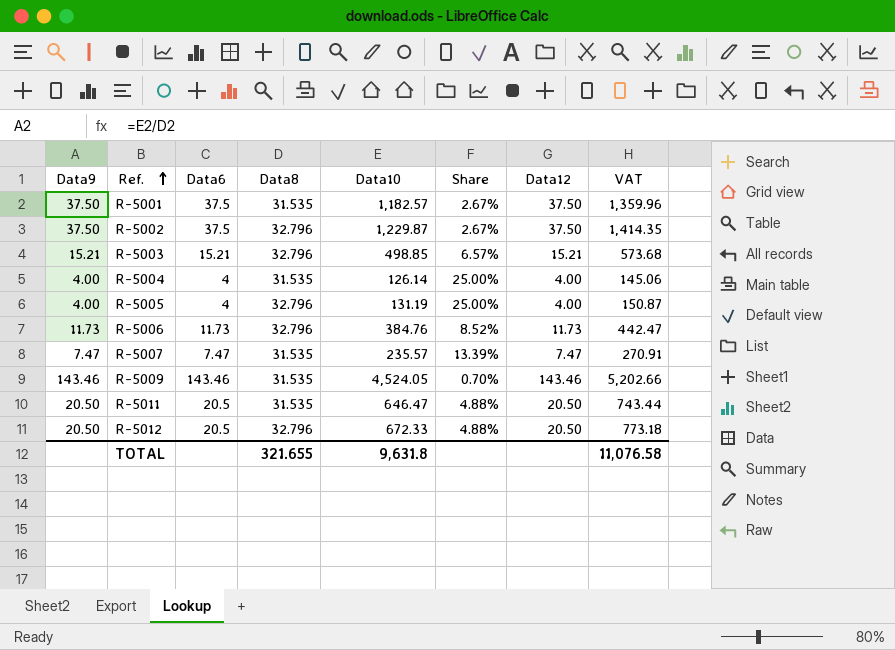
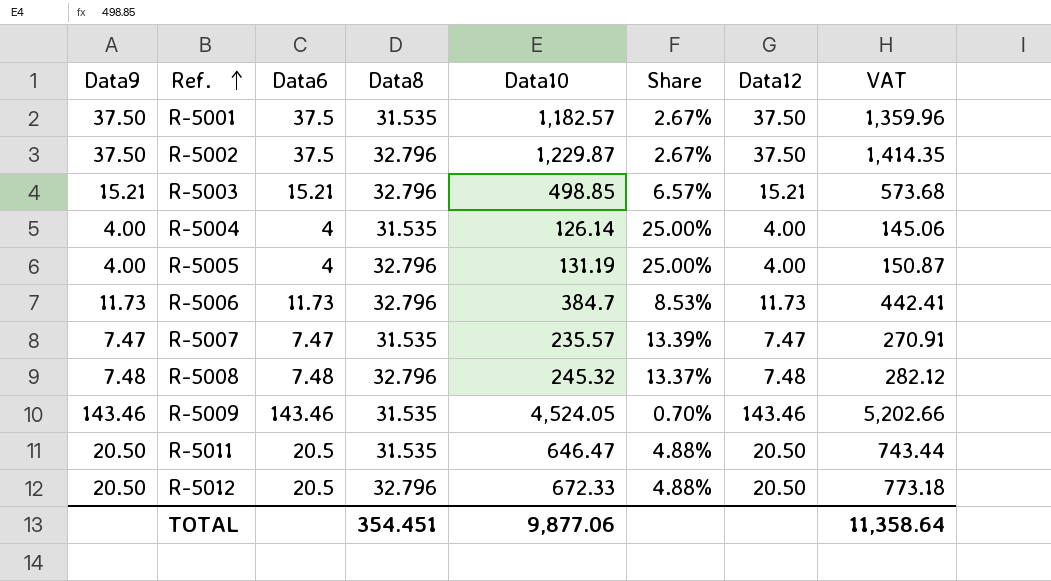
R-5006 | Data10: 384.76 -> 384.7
R-5006 | Share: 8.52% -> 8.53%
R-5006 | VAT: 442.47 -> 442.41
row R-5008: none -> 7.48 | 7.48 | 32.796 | 245.32 | 13.37% | 7.48 | 282.12
TOTAL | Data8: 321.655 -> 354.451
TOTAL | Data10: 9,631.8 -> 9,877.06
TOTAL | VAT: 11,076.58 -> 11,358.64

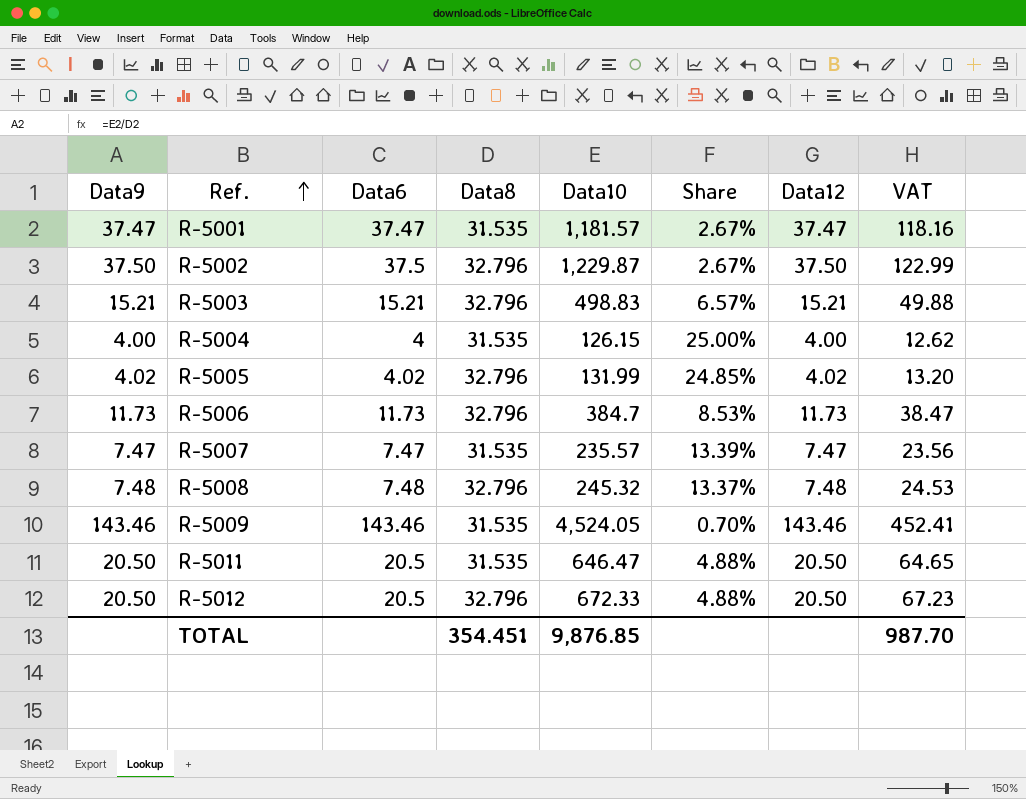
column VAT | formula: [Data10] * 1.15 -> [Data10] * 0.1
R-5001 | Data9: 37.50 -> 37.47
R-5001 | Data6: 37.5 -> 37.47
R-5001 | Data10: 1,182.57 -> 1,181.57
R-5001 | Data12: 37.50 -> 37.47
R-5003 | Data10: 498.85 -> 498.83
R-5004 | Data10: 126.14 -> 126.15
R-5005 | Data9: 4.00 -> 4.02
R-5005 | Data6: 4 -> 4.02
R-5005 | Data10: 131.19 -> 131.99
R-5005 | Share: 25.00% -> 24.85%
R-5005 | Data12: 4.00 -> 4.02
TOTAL | Data10: 9,877.06 -> 9,876.85
TOTAL | VAT: 11,358.64 -> 987.70

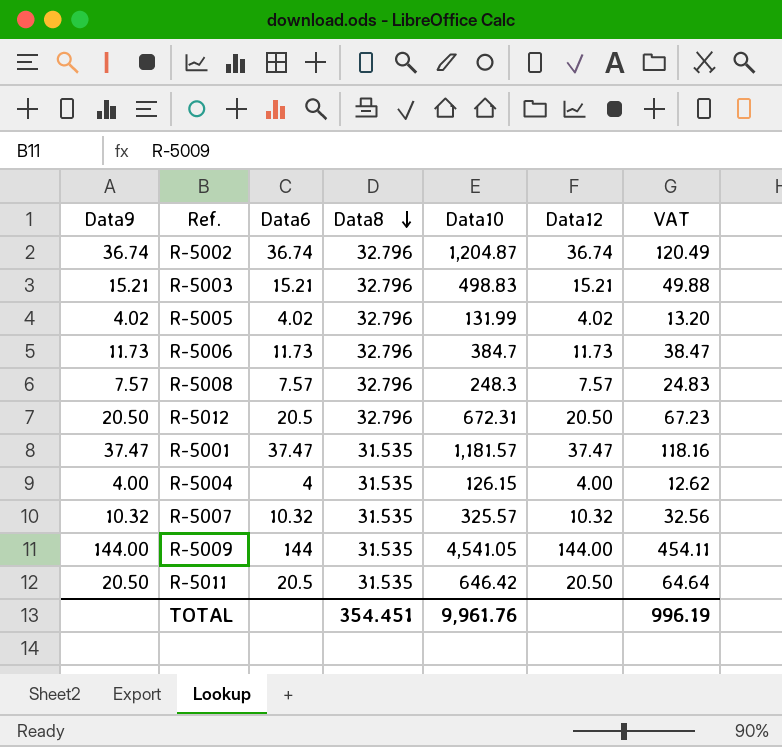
row order: Ref. ascending -> Data8 descending
column Share | formula: [Data8] / [Data10] -> none
R-5002 | Data9: 37.50 -> 36.74
R-5002 | Data6: 37.5 -> 36.74
R-5002 | Data10: 1,229.87 -> 1,204.87
R-5002 | Data12: 37.50 -> 36.74
R-5002 | VAT: 122.99 -> 120.49
R-5008 | Data9: 7.48 -> 7.57
R-5008 | Data6: 7.48 -> 7.57
R-5008 | Data10: 245.32 -> 248.3
R-5008 | Data12: 7.48 -> 7.57
R-5008 | VAT: 24.53 -> 24.83
R-5012 | Data10: 672.33 -> 672.31
R-5007 | Data9: 7.47 -> 10.32
R-5007 | Data6: 7.47 -> 10.32
R-5007 | Data10: 235.57 -> 325.57
R-5007 | Data12: 7.47 -> 10.32
R-5007 | VAT: 23.56 -> 32.56
R-5009 | Data9: 143.46 -> 144.00
R-5009 | Data6: 143.46 -> 144
R-5009 | Data10: 4,524.05 -> 4,541.05
R-5009 | Data12: 143.46 -> 144.00
R-5009 | VAT: 452.41 -> 454.11
R-5011 | Data10: 646.47 -> 646.42
R-5011 | VAT: 64.65 -> 64.64
TOTAL | Data10: 9,876.85 -> 9,961.76
TOTAL | VAT: 987.70 -> 996.19

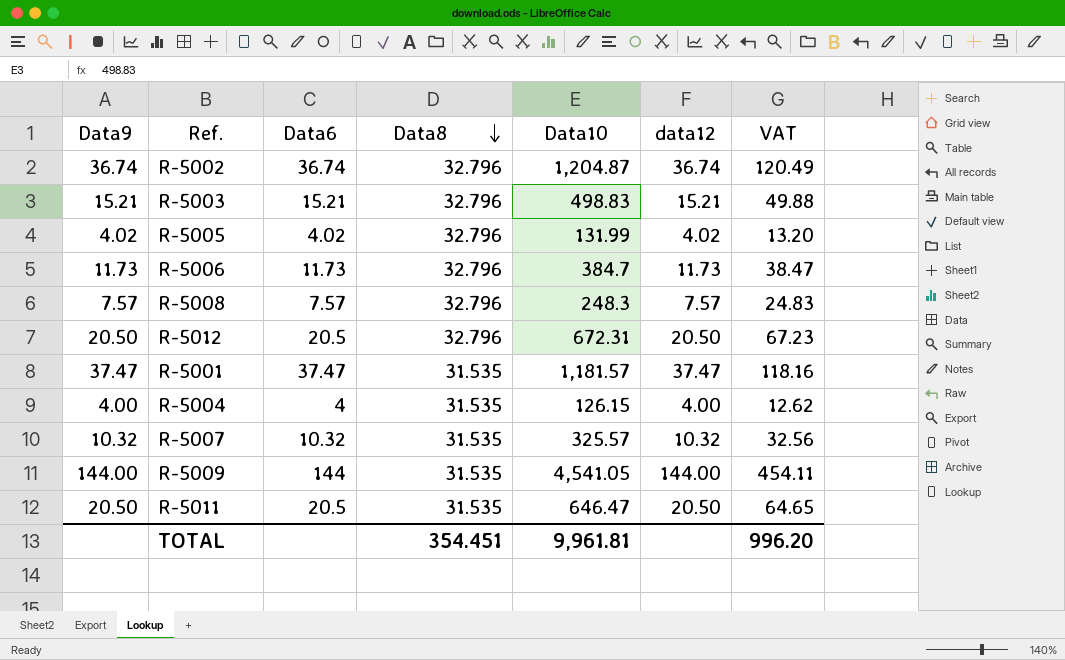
column name: Data12 -> data12
R-5011 | Data10: 646.42 -> 646.47
R-5011 | VAT: 64.64 -> 64.65
TOTAL | Data10: 9,961.76 -> 9,961.81
TOTAL | VAT: 996.19 -> 996.20

